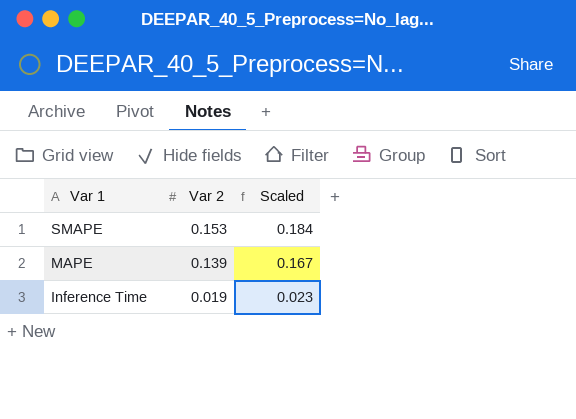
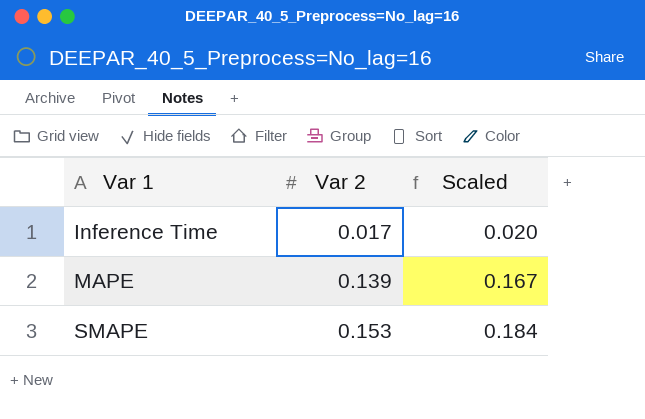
row order: Var 1 descending -> Var 1 ascending
Inference Time | Var 2: 0.019 -> 0.017
Inference Time | Scaled: 0.023 -> 0.020

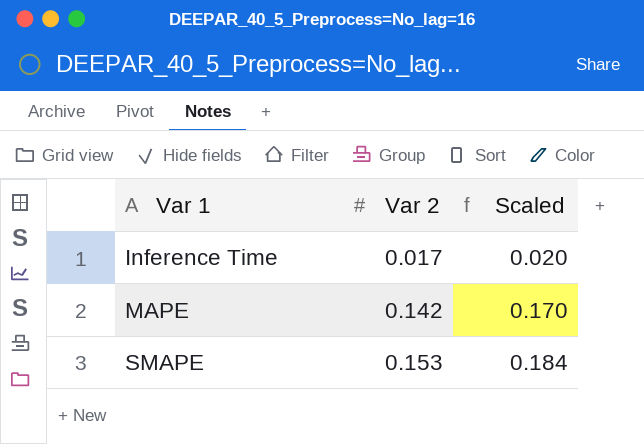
MAPE | Var 2: 0.139 -> 0.142
MAPE | Scaled: 0.167 -> 0.170

